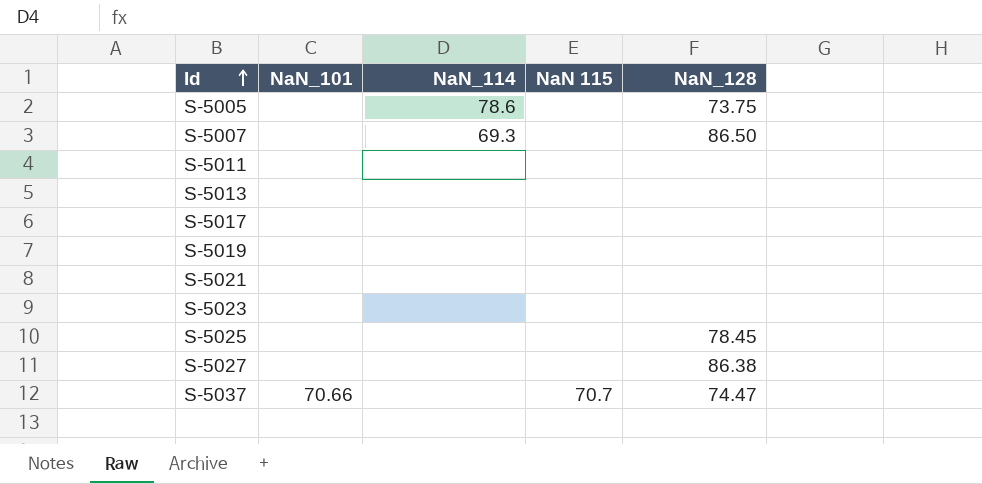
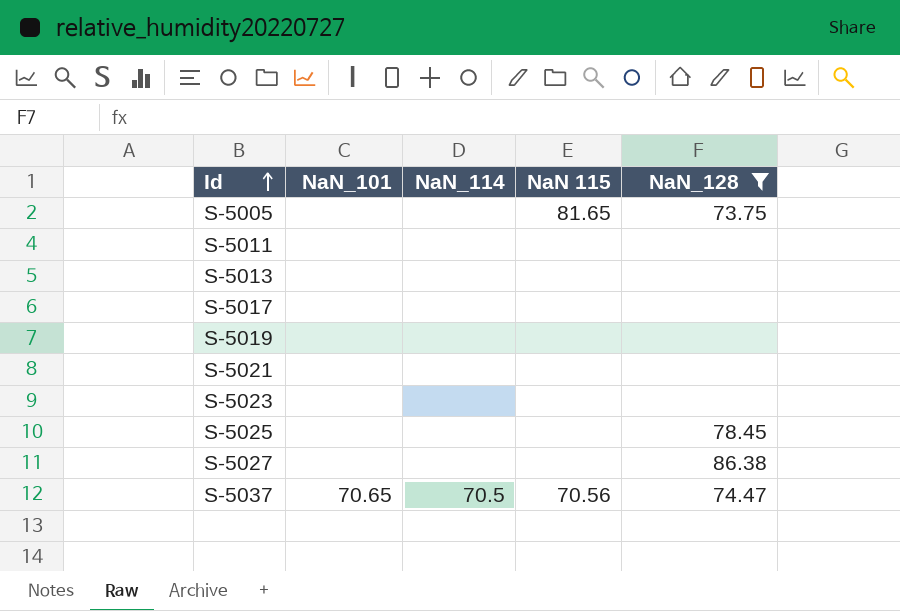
filter: none -> NaN_128 != 86.50
S-5005 | NaN_114: 78.6 -> none
S-5005 | NaN 115: none -> 81.65
S-5037 | NaN_101: 70.66 -> 70.65
S-5037 | NaN_114: none -> 70.5
S-5037 | NaN 115: 70.7 -> 70.56

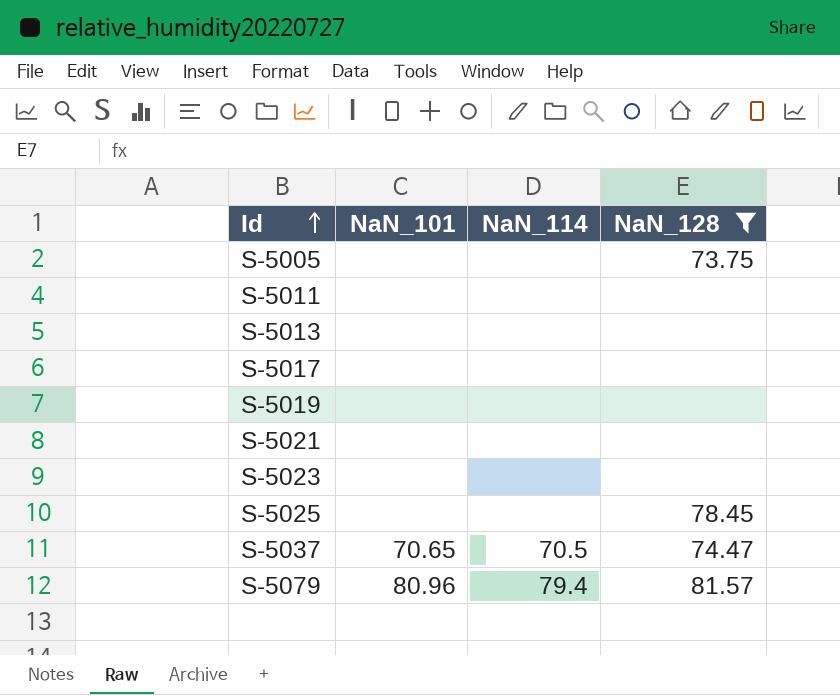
column NaN 115 | position: 4 -> none
row S-5027: none | none | none | 86.38 -> none
row S-5079: none -> 80.96 | 79.4 | 81.57

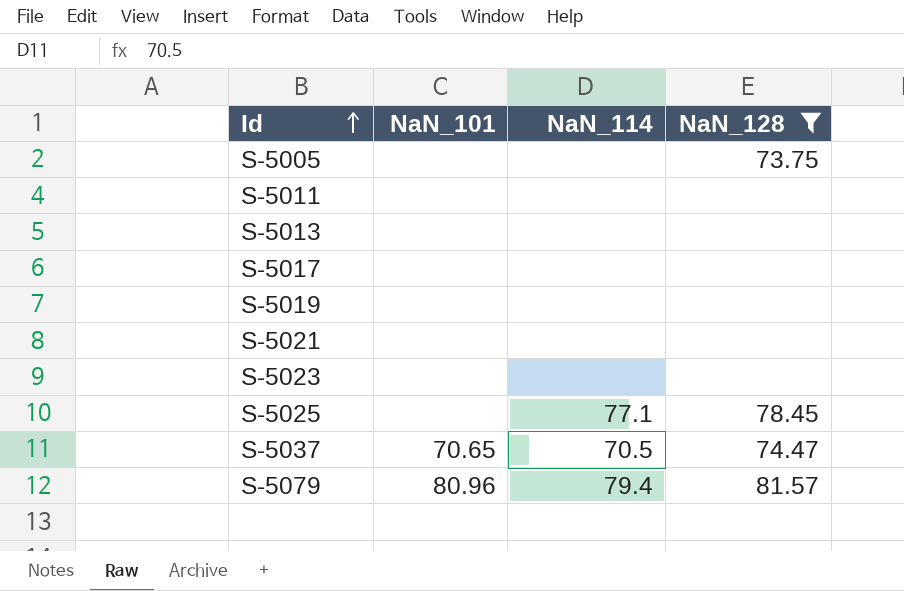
S-5025 | NaN_114: none -> 77.1

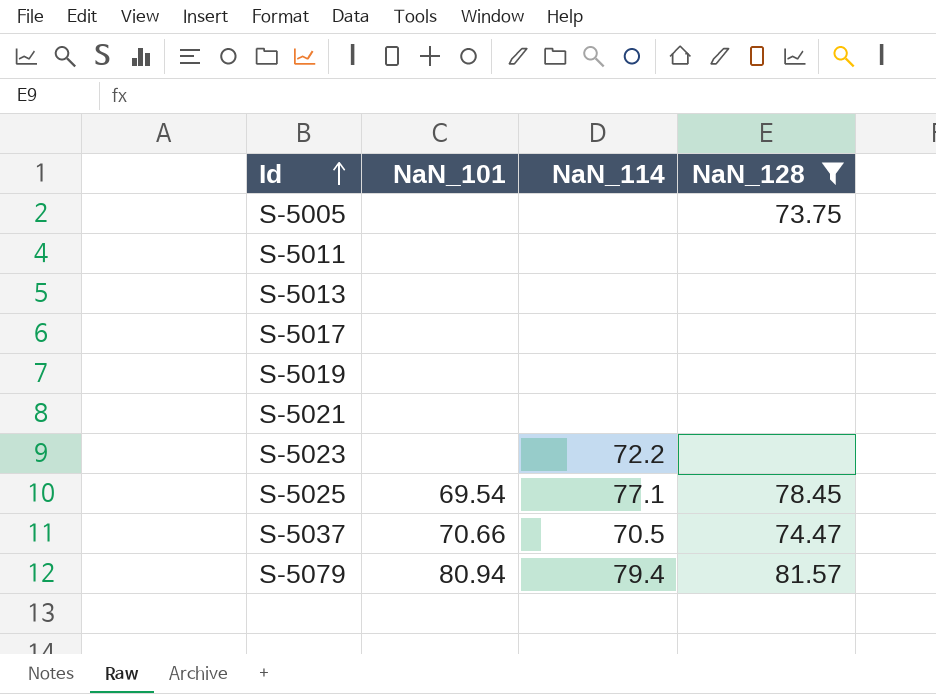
S-5023 | NaN_114: none -> 72.2
S-5025 | NaN_101: none -> 69.54
S-5037 | NaN_101: 70.65 -> 70.66
S-5079 | NaN_101: 80.96 -> 80.94

